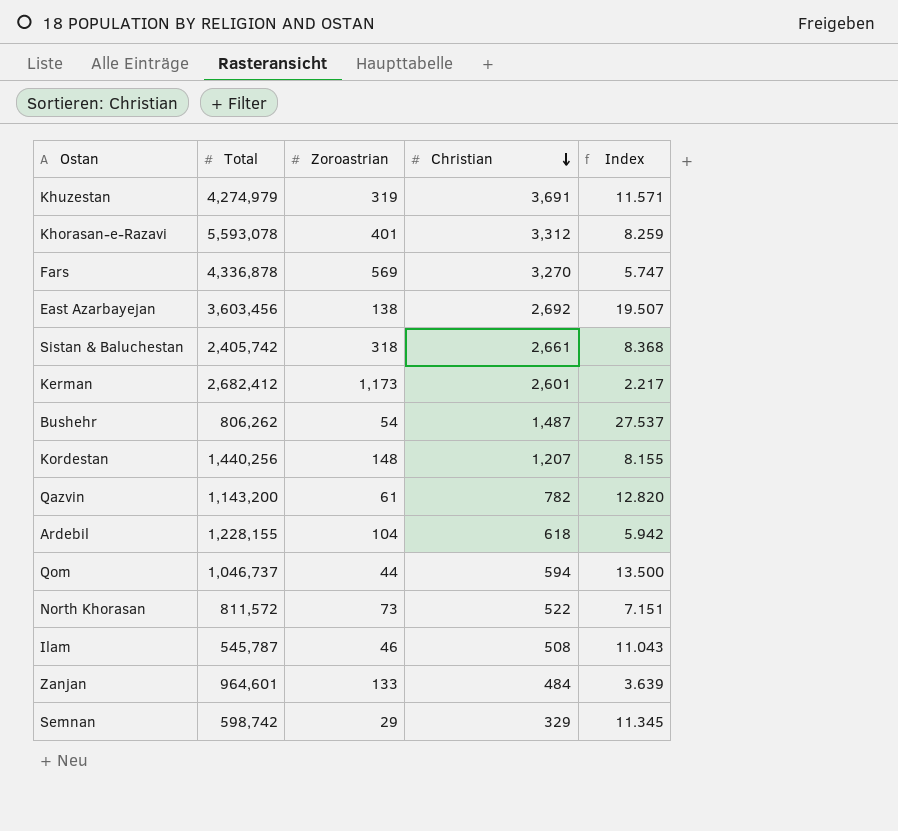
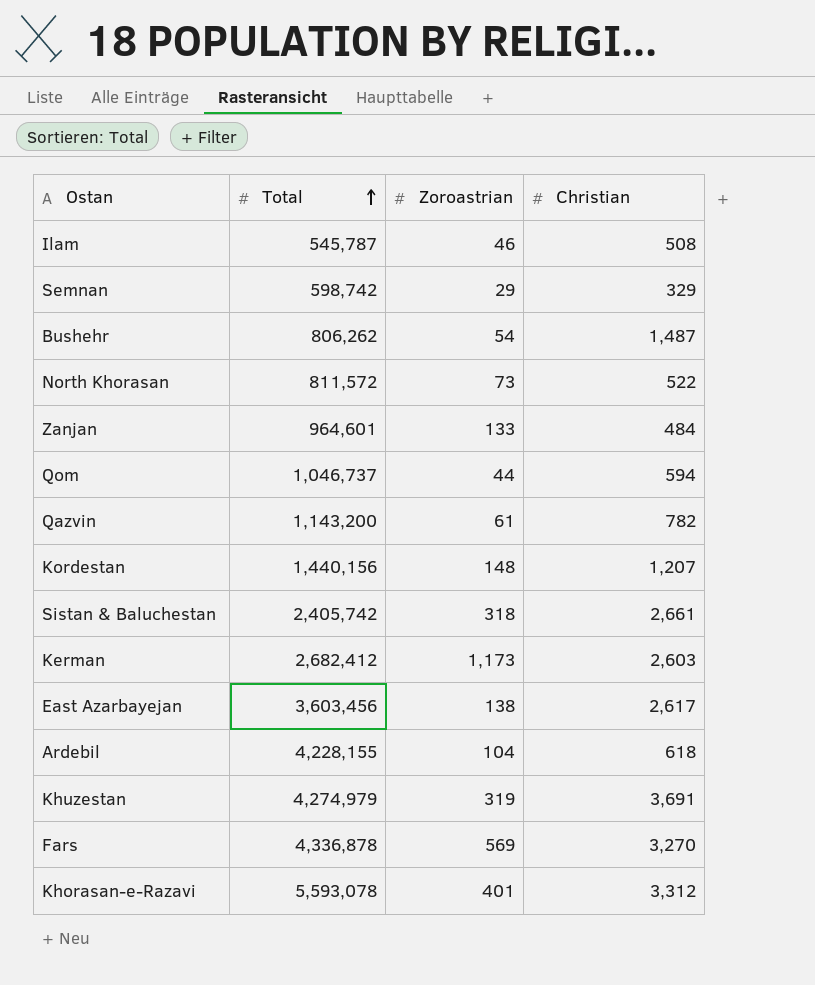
row order: Christian descending -> Total ascending
column Index | formula: [Christian] / [Zoroastrian] -> none
Kordestan | Total: 1,440,256 -> 1,440,156
Kerman | Christian: 2,601 -> 2,603
East Azarbayejan | Christian: 2,692 -> 2,617
Ardebil | Total: 1,228,155 -> 4,228,155

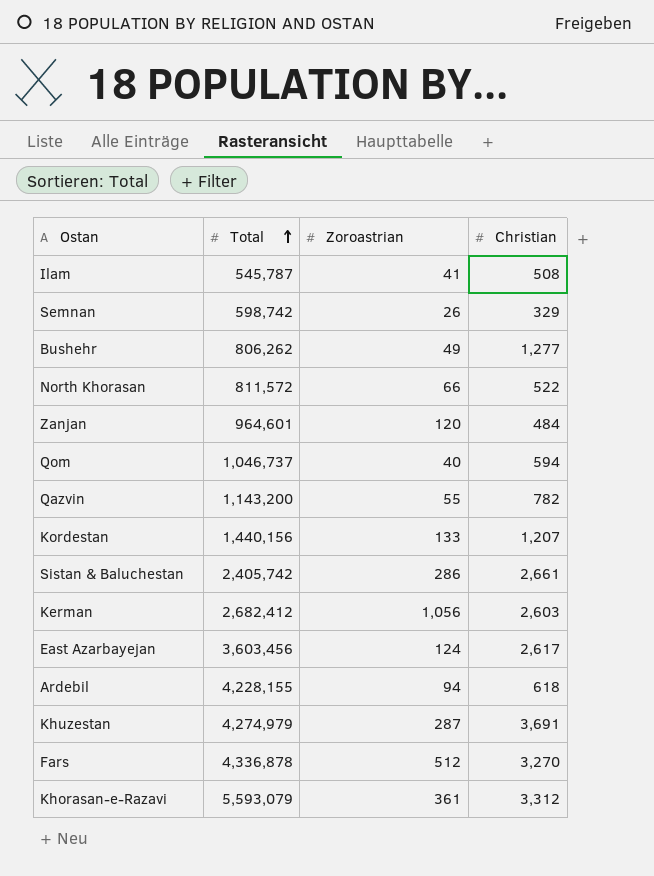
Ilam | Zoroastrian: 46 -> 41
Semnan | Zoroastrian: 29 -> 26
Bushehr | Zoroastrian: 54 -> 49
Bushehr | Christian: 1,487 -> 1,277
North Khorasan | Zoroastrian: 73 -> 66
Zanjan | Zoroastrian: 133 -> 120
Qom | Zoroastrian: 44 -> 40
Qazvin | Zoroastrian: 61 -> 55
Kordestan | Zoroastrian: 148 -> 133
Sistan & Baluchestan | Zoroastrian: 318 -> 286
Kerman | Zoroastrian: 1,173 -> 1,056
East Azarbayejan | Zoroastrian: 138 -> 124
Ardebil | Zoroastrian: 104 -> 94
Khuzestan | Zoroastrian: 319 -> 287
Fars | Zoroastrian: 569 -> 512
Khorasan-e-Razavi | Total: 5,593,078 -> 5,593,079
Khorasan-e-Razavi | Zoroastrian: 401 -> 361

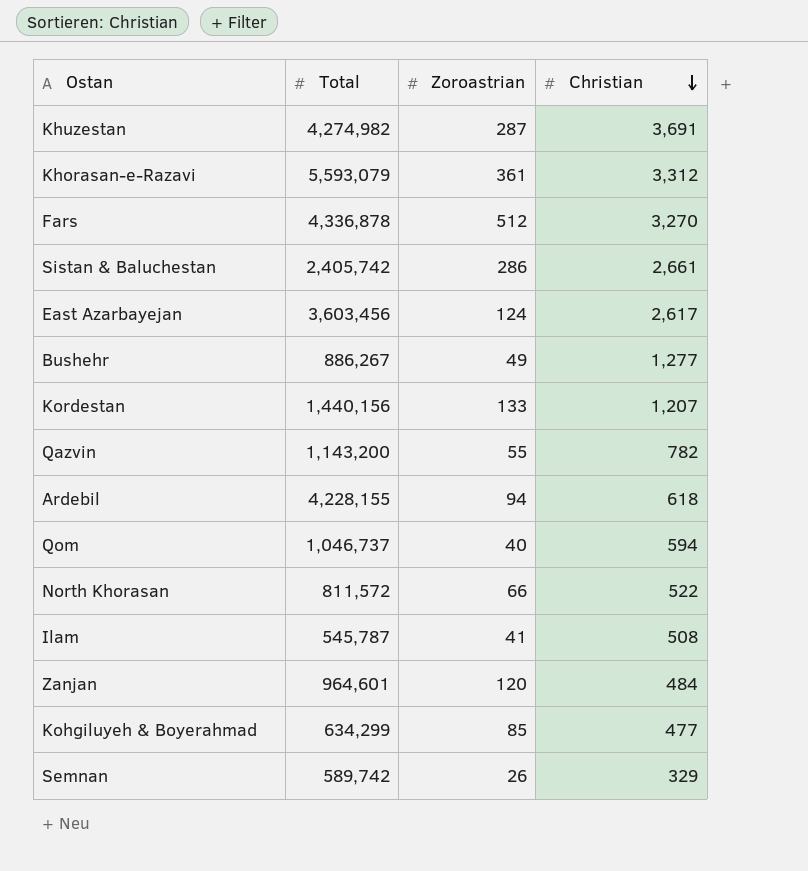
row order: Total ascending -> Christian descending
row Kerman: 2,682,412 | 1,056 | 2,603 -> none
Khuzestan | Total: 4,274,979 -> 4,274,982
Bushehr | Total: 806,262 -> 886,267
row Kohgiluyeh & Boyerahmad: none -> 634,299 | 85 | 477
Semnan | Total: 598,742 -> 589,742

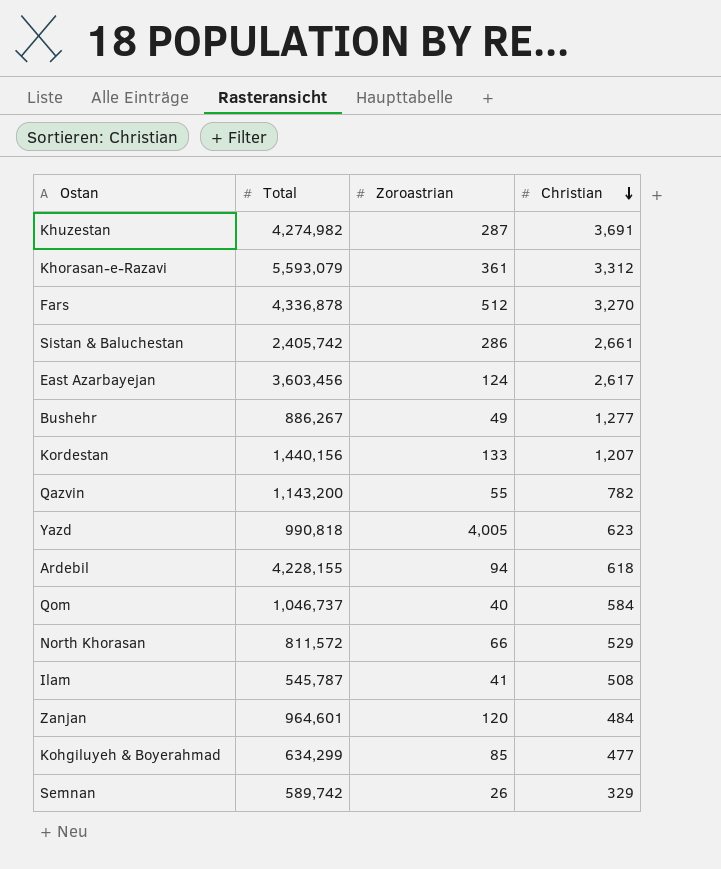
row Yazd: none -> 990,818 | 4,005 | 623
Qom | Christian: 594 -> 584
North Khorasan | Christian: 522 -> 529

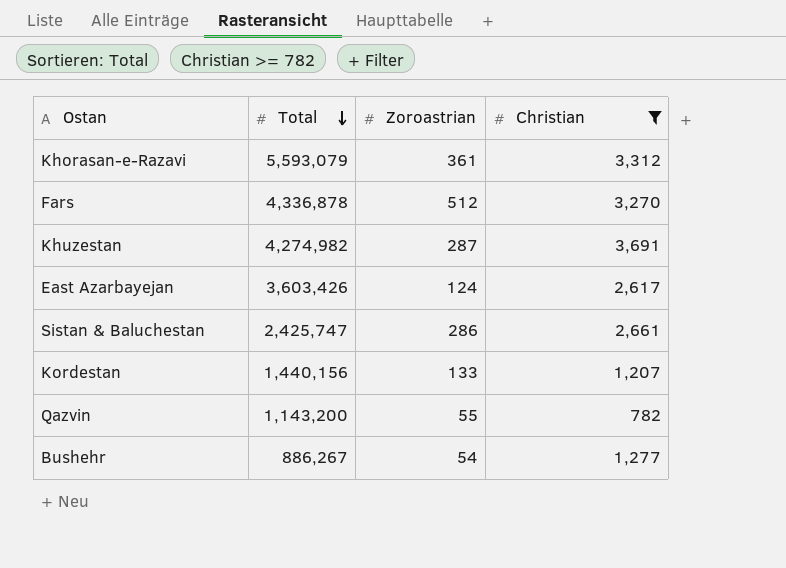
filter: none -> Christian >= 782
row order: Christian descending -> Total descending
East Azarbayejan | Total: 3,603,456 -> 3,603,426
Sistan & Baluchestan | Total: 2,405,742 -> 2,425,747
Bushehr | Zoroastrian: 49 -> 54

